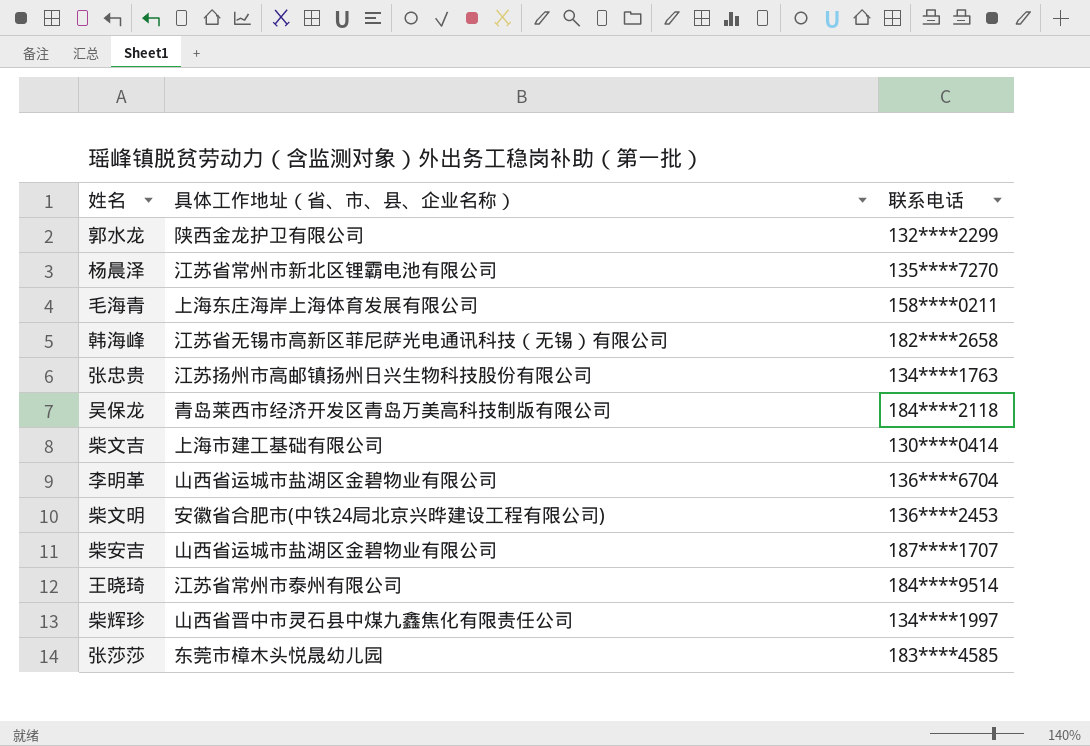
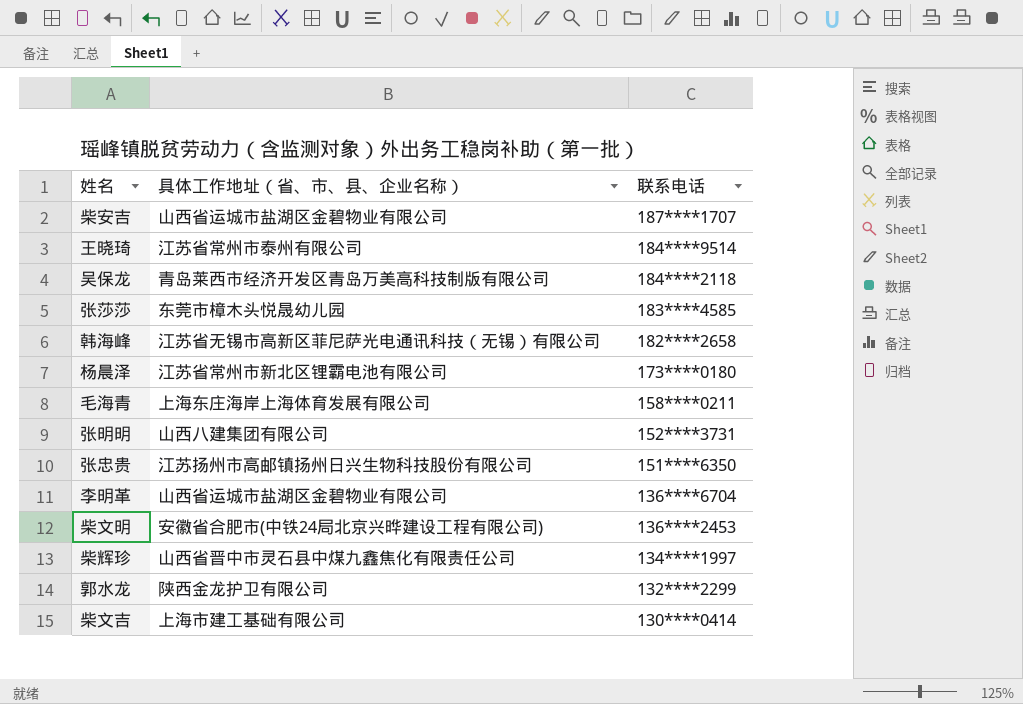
row order: none -> 联系电话 descending
杨晨泽 | 联系电话: 135****7270 -> 173****0180
row 张明明: none -> 山西八建集团有限公司 | 152****3731
张忠贵 | 联系电话: 134****1763 -> 151****6350

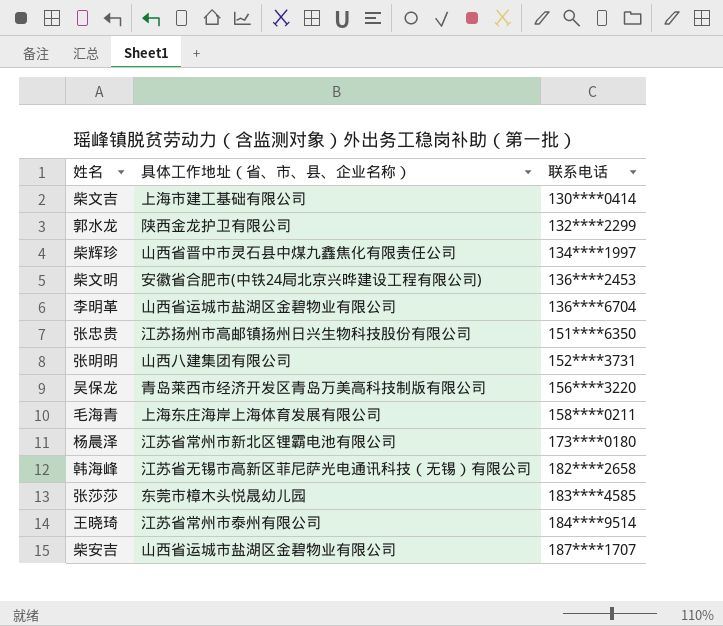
row order: 联系电话 descending -> 联系电话 ascending
吴保龙 | 联系电话: 184****2118 -> 156****3220

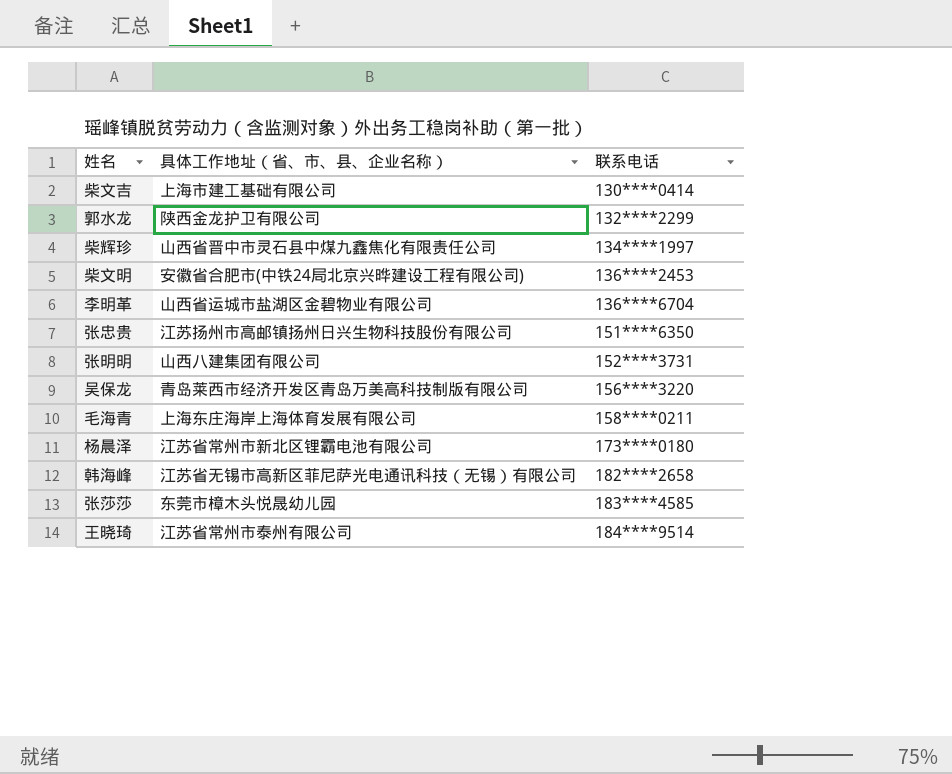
row 柴安吉: 山西省运城市盐湖区金碧物业有限公司 | 187****1707 -> none

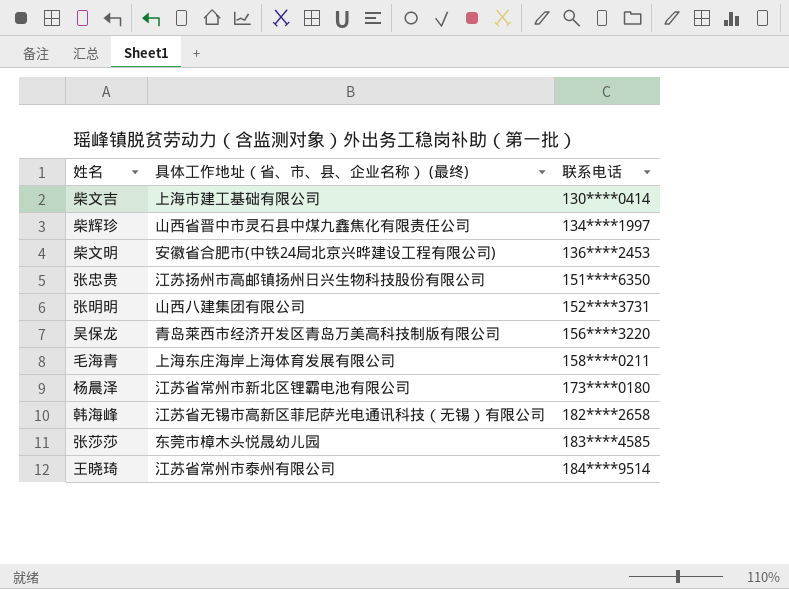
column name: 具体工作地址（省、市、县、企业名称） -> 具体工作地址（省、市、县、企业名称） (最终)
row 郭水龙: 陕西金龙护卫有限公司 | 132****2299 -> none
row 李明革: 山西省运城市盐湖区金碧物业有限公司 | 136****6704 -> none

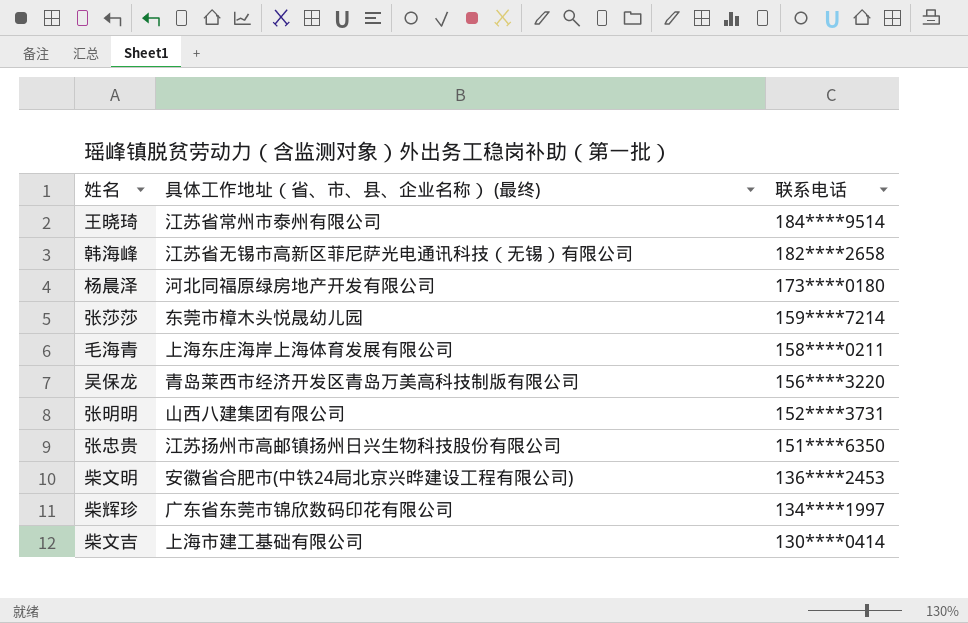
row order: 联系电话 ascending -> 联系电话 descending
杨晨泽 | 具体工作地址（省、市、县、企业名称） (最终): 江苏省常州市新北区锂霸电池有限公司 -> 河北同福原绿房地产开发有限公司
张莎莎 | 联系电话: 183****4585 -> 159****7214
柴辉珍 | 具体工作地址（省、市、县、企业名称） (最终): 山西省晋中市灵石县中煤九鑫焦化有限责任公司 -> 广东省东莞市锦欣数码印花有限公司

